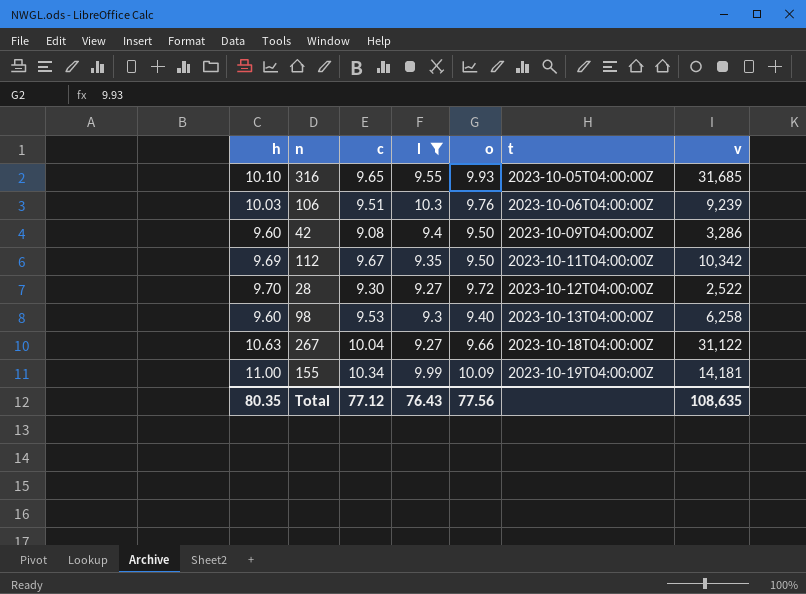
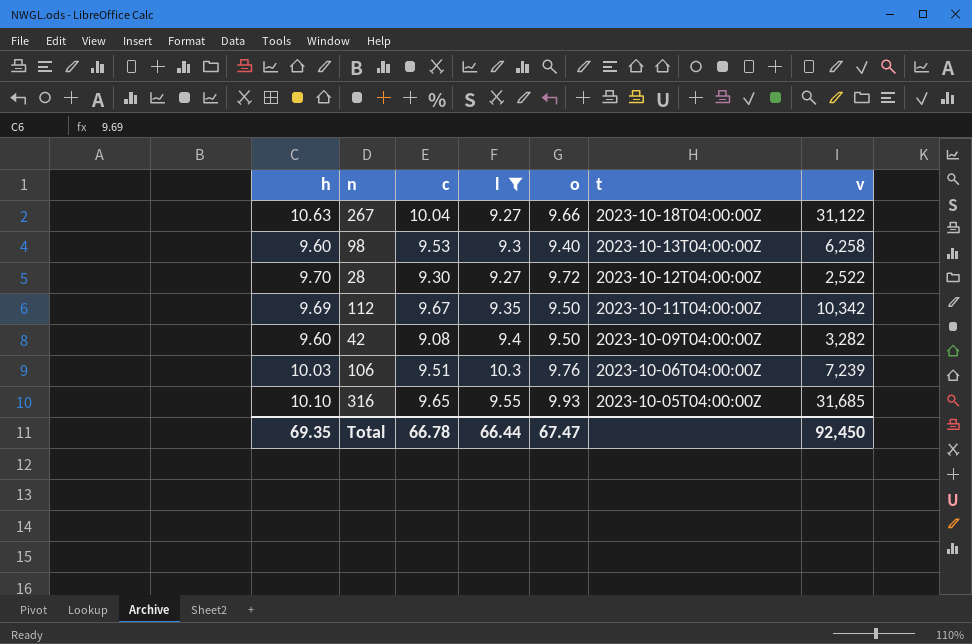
row order: t ascending -> t descending
row 155: 11.00 | 10.34 | 9.99 | 10.09 | 2023-10-19T04:00:00Z | 14,181 -> none
42 | v: 3,286 -> 3,282
106 | v: 9,239 -> 7,239
Total | h: 80.35 -> 69.35
Total | c: 77.12 -> 66.78
Total | l: 76.43 -> 66.44
Total | o: 77.56 -> 67.47
Total | v: 108,635 -> 92,450

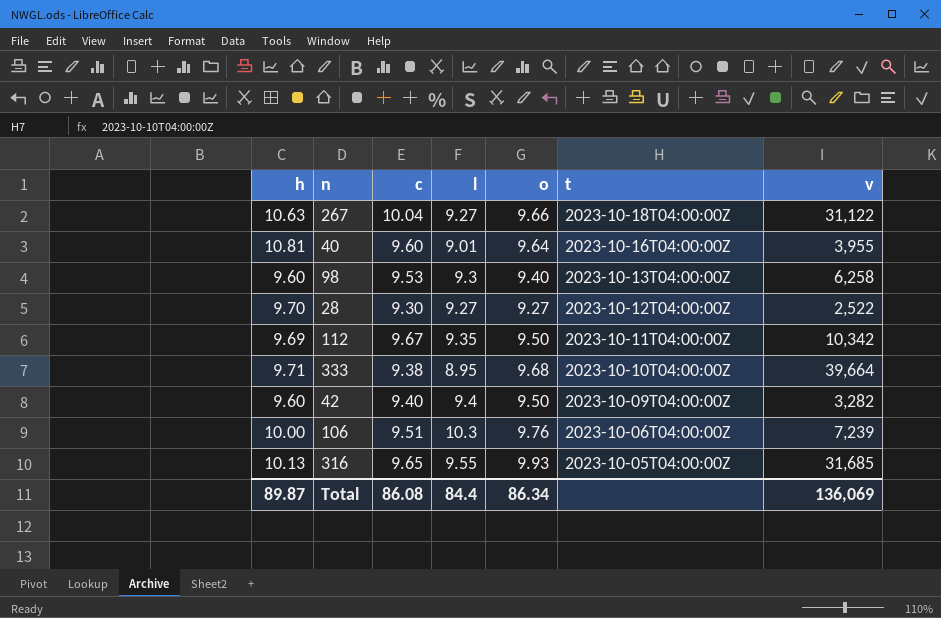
filter: l >= 9.27 -> none
28 | o: 9.72 -> 9.27
42 | c: 9.08 -> 9.40
106 | h: 10.03 -> 10.00
316 | h: 10.10 -> 10.13
Total | h: 69.35 -> 89.87
Total | c: 66.78 -> 86.08
Total | l: 66.44 -> 84.4
Total | o: 67.47 -> 86.34
Total | v: 92,450 -> 136,069

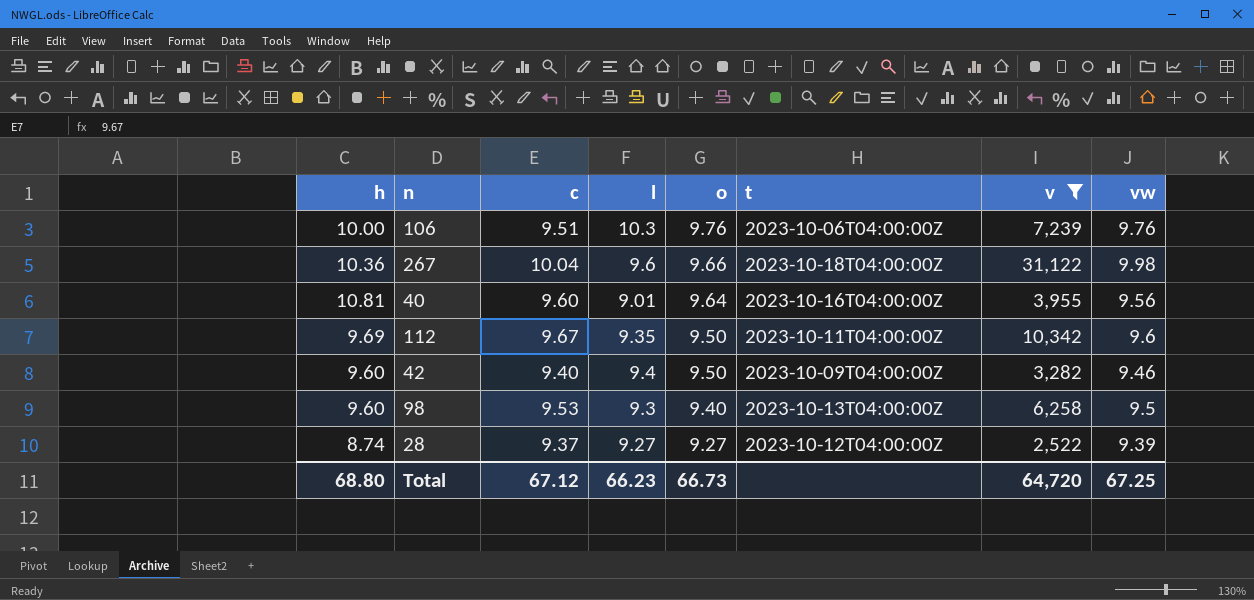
filter: none -> v <= 31,122
row order: t descending -> o descending
column vw | position: none -> 8
267 | h: 10.63 -> 10.36
267 | l: 9.27 -> 9.6
28 | h: 9.70 -> 8.74
28 | c: 9.30 -> 9.37
Total | h: 89.87 -> 68.80
Total | c: 86.08 -> 67.12
Total | l: 84.4 -> 66.23
Total | o: 86.34 -> 66.73
Total | v: 136,069 -> 64,720

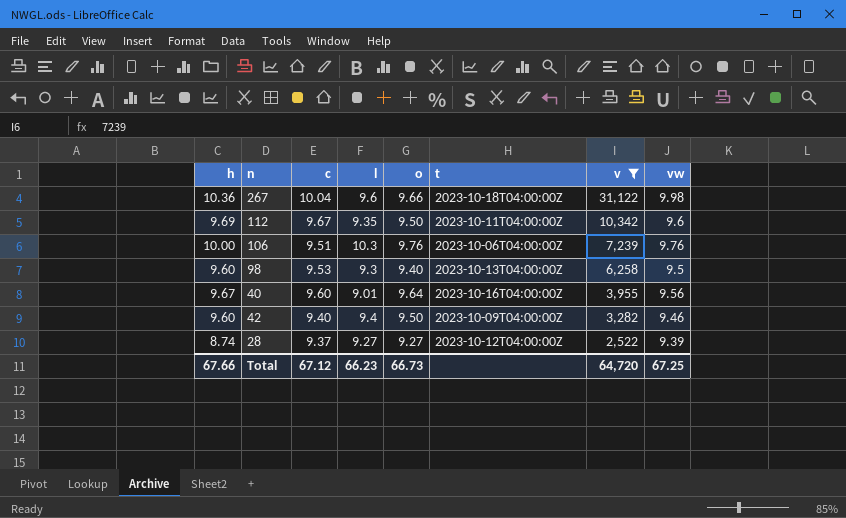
row order: o descending -> v descending
40 | h: 10.81 -> 9.67
Total | h: 68.80 -> 67.66

